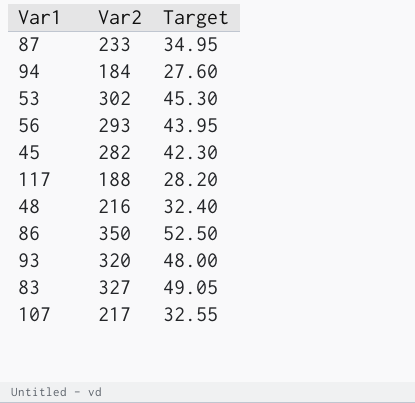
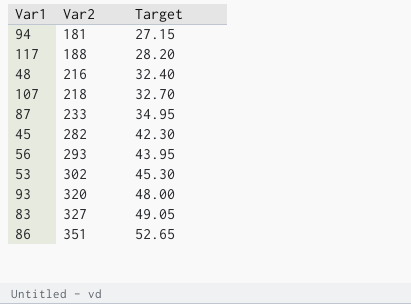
row order: none -> Var2 ascending
94 | Var2: 184 -> 181
94 | Target: 27.60 -> 27.15
107 | Var2: 217 -> 218
107 | Target: 32.55 -> 32.70
86 | Var2: 350 -> 351
86 | Target: 52.50 -> 52.65

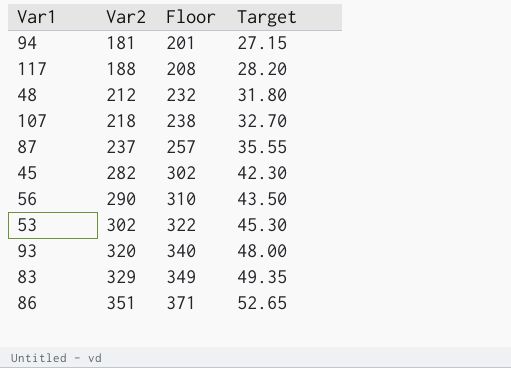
column Floor | formula: none -> [Var2] + 20
48 | Var2: 216 -> 212
48 | Target: 32.40 -> 31.80
87 | Var2: 233 -> 237
87 | Target: 34.95 -> 35.55
56 | Var2: 293 -> 290
56 | Target: 43.95 -> 43.50
83 | Var2: 327 -> 329
83 | Target: 49.05 -> 49.35

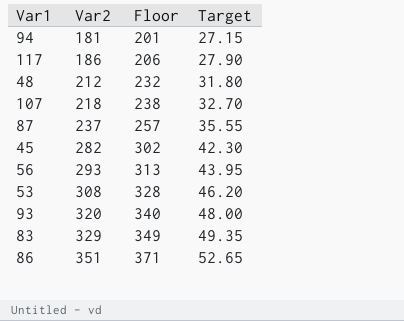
117 | Var2: 188 -> 186
117 | Floor: 208 -> 206
117 | Target: 28.20 -> 27.90
56 | Var2: 290 -> 293
56 | Floor: 310 -> 313
56 | Target: 43.50 -> 43.95
53 | Var2: 302 -> 308
53 | Floor: 322 -> 328
53 | Target: 45.30 -> 46.20

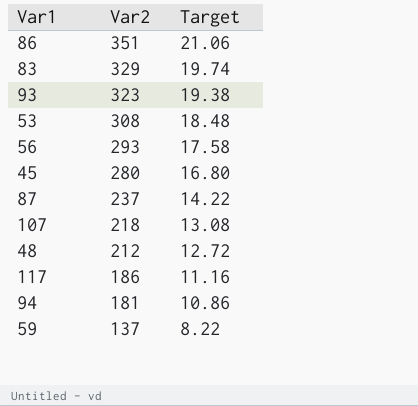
row order: Var2 ascending -> Var2 descending
column Floor | formula: [Var2] + 20 -> none
column Target | formula: [Var2] * 0.15 -> [Var2] * 0.06
93 | Var2: 320 -> 323
45 | Var2: 282 -> 280
row 59: none -> 137 | 8.22

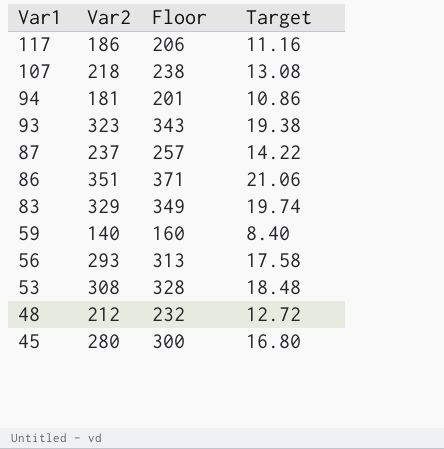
row order: Var2 descending -> Var1 descending
column Floor | formula: none -> [Var2] + 20
59 | Var2: 137 -> 140
59 | Target: 8.22 -> 8.40

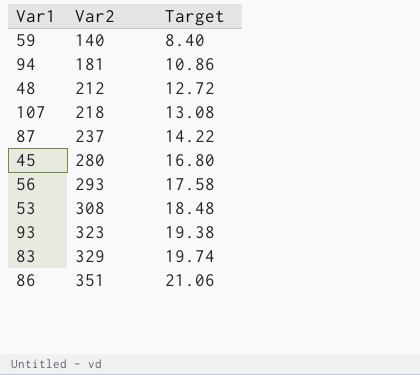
row order: Var1 descending -> Var2 ascending
column Floor | formula: [Var2] + 20 -> none
row 117: 186 | 206 | 11.16 -> none

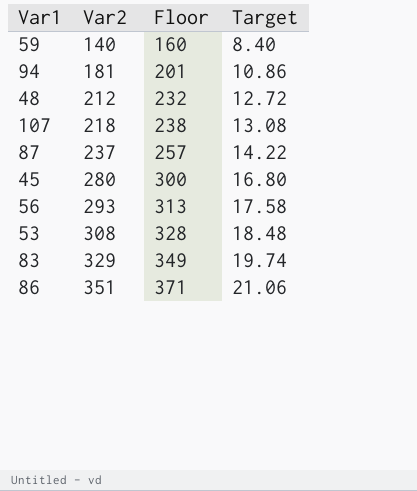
column Floor | formula: none -> [Var2] + 20
row 93: 323 | 19.38 -> none

